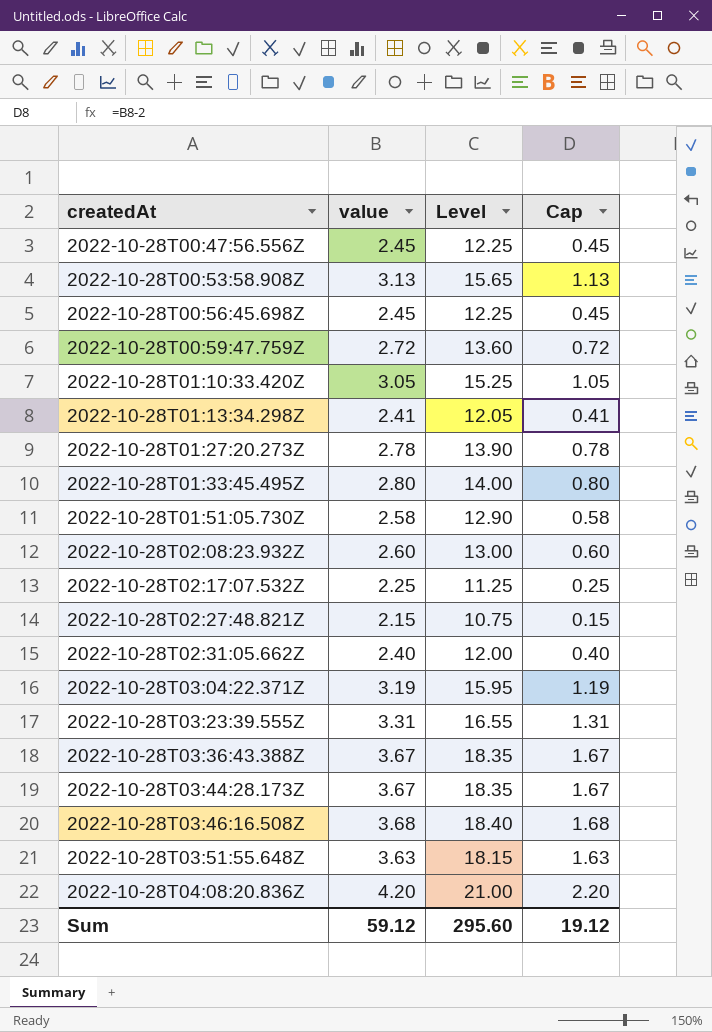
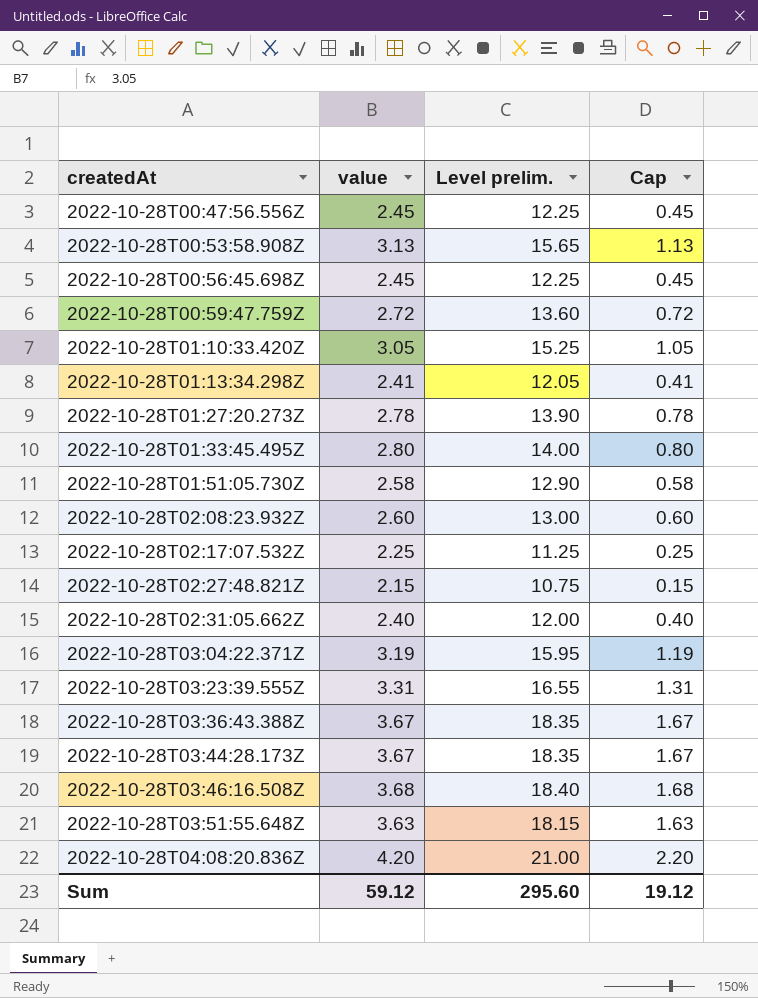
column name: Level -> Level prelim.

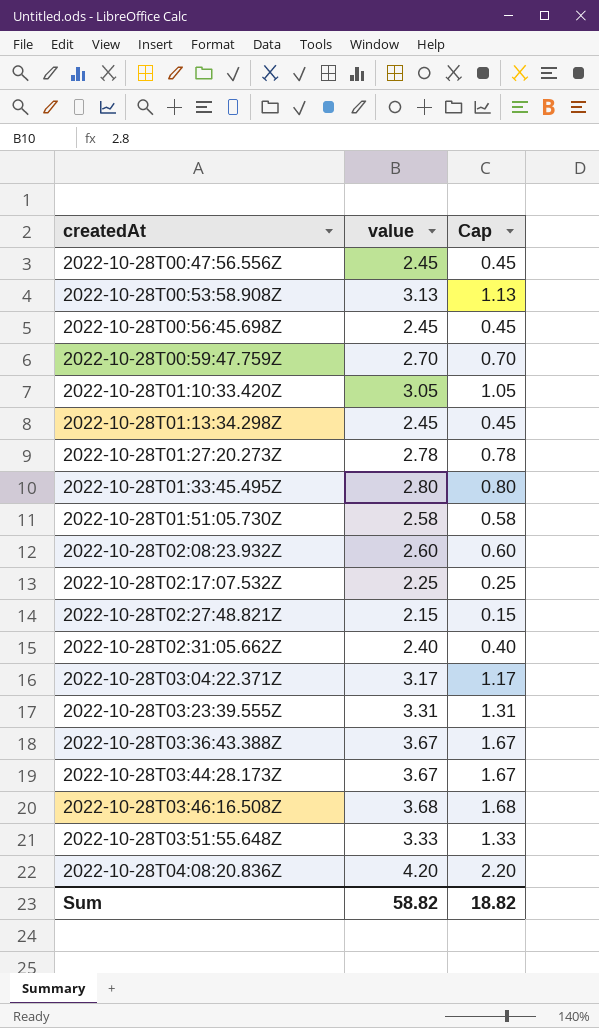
column Level prelim. | formula: [value] * 5 -> none
2022-10-28T00:59:47.759Z | value: 2.72 -> 2.70
2022-10-28T00:59:47.759Z | Cap: 0.72 -> 0.70
2022-10-28T01:13:34.298Z | value: 2.41 -> 2.45
2022-10-28T01:13:34.298Z | Cap: 0.41 -> 0.45
2022-10-28T03:04:22.371Z | value: 3.19 -> 3.17
2022-10-28T03:04:22.371Z | Cap: 1.19 -> 1.17
2022-10-28T03:51:55.648Z | value: 3.63 -> 3.33
2022-10-28T03:51:55.648Z | Cap: 1.63 -> 1.33
Sum | value: 59.12 -> 58.82
Sum | Cap: 19.12 -> 18.82

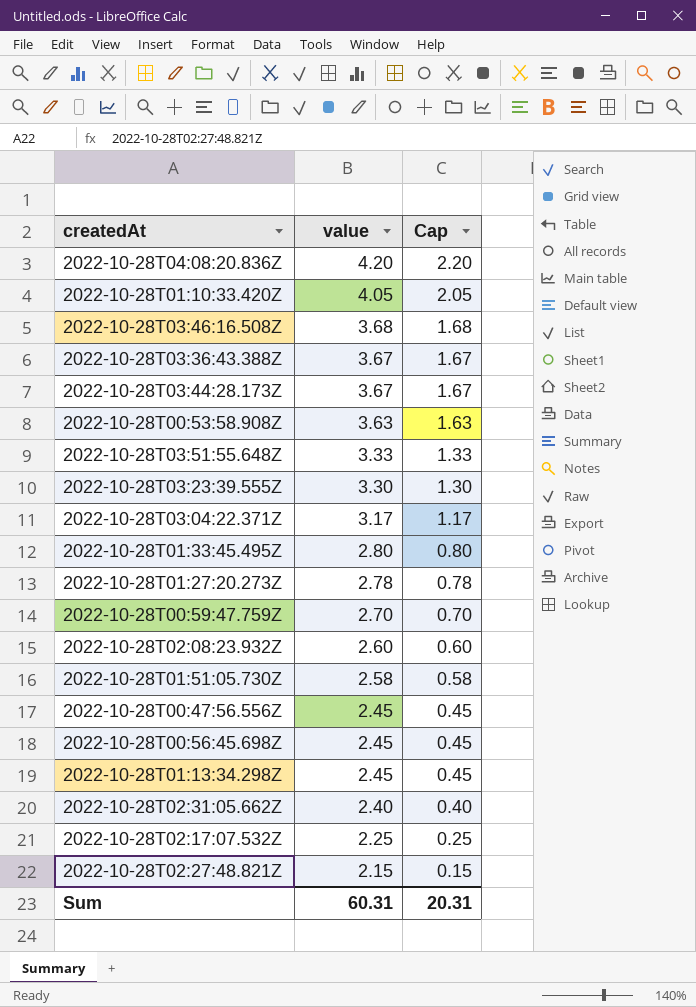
row order: createdAt ascending -> value descending
2022-10-28T01:10:33.420Z | value: 3.05 -> 4.05
2022-10-28T01:10:33.420Z | Cap: 1.05 -> 2.05
2022-10-28T00:53:58.908Z | value: 3.13 -> 3.63
2022-10-28T00:53:58.908Z | Cap: 1.13 -> 1.63
2022-10-28T03:23:39.555Z | value: 3.31 -> 3.30
2022-10-28T03:23:39.555Z | Cap: 1.31 -> 1.30
Sum | value: 58.82 -> 60.31
Sum | Cap: 18.82 -> 20.31

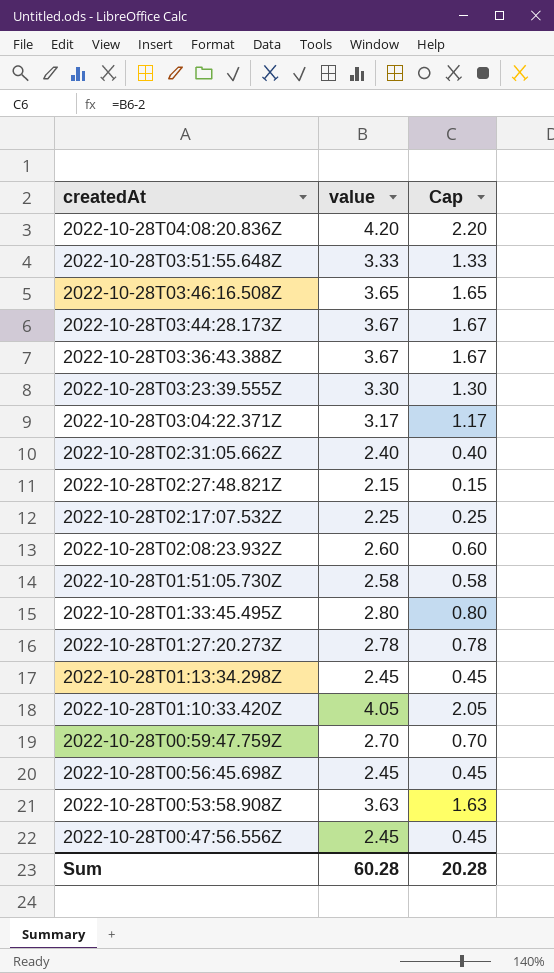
row order: value descending -> createdAt descending
2022-10-28T03:46:16.508Z | value: 3.68 -> 3.65
2022-10-28T03:46:16.508Z | Cap: 1.68 -> 1.65
Sum | value: 60.31 -> 60.28
Sum | Cap: 20.31 -> 20.28

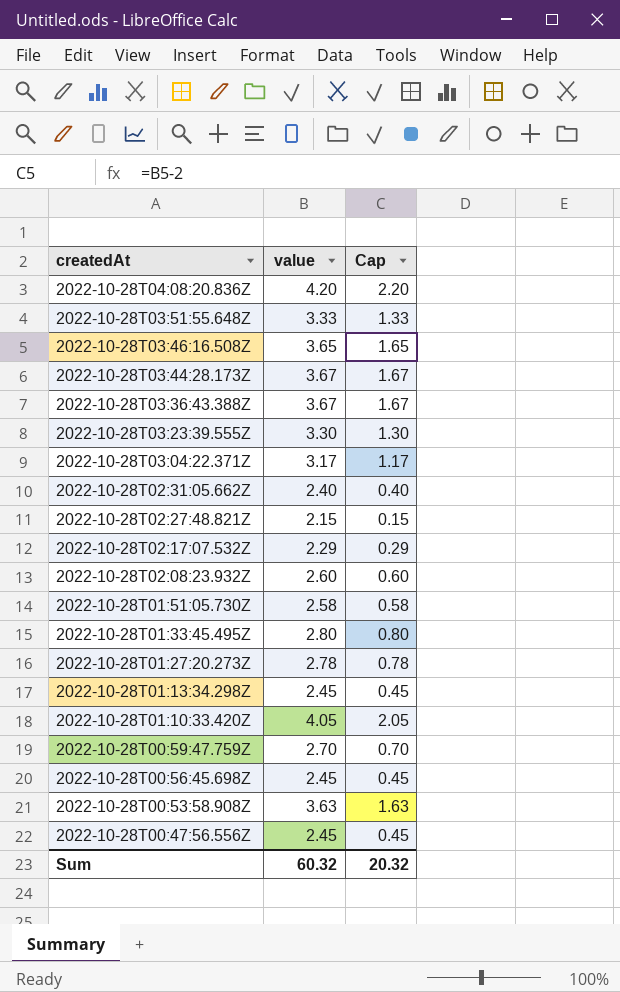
2022-10-28T02:17:07.532Z | value: 2.25 -> 2.29
2022-10-28T02:17:07.532Z | Cap: 0.25 -> 0.29
Sum | value: 60.28 -> 60.32
Sum | Cap: 20.28 -> 20.32

